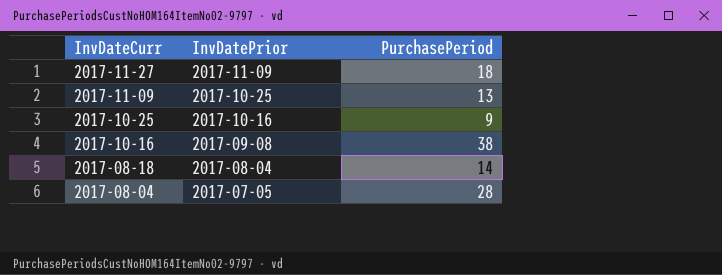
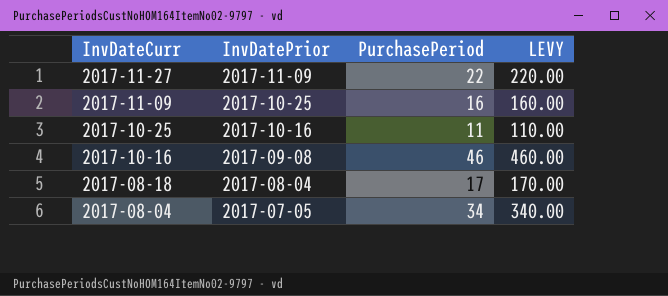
column LEVY | formula: none -> [PurchasePeriod] * 10
2017-11-27 | PurchasePeriod: 18 -> 22
2017-11-09 | PurchasePeriod: 13 -> 16
2017-10-25 | PurchasePeriod: 9 -> 11
2017-10-16 | PurchasePeriod: 38 -> 46
2017-08-18 | PurchasePeriod: 14 -> 17
2017-08-04 | PurchasePeriod: 28 -> 34

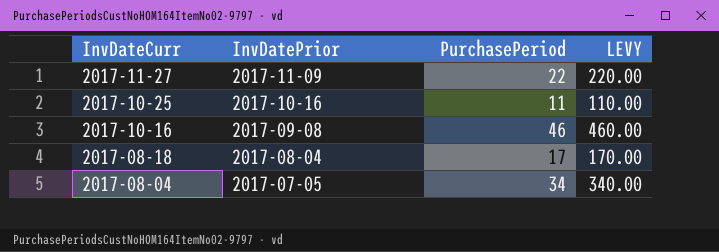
row 2017-11-09: 2017-10-25 | 16 | 160.00 -> none

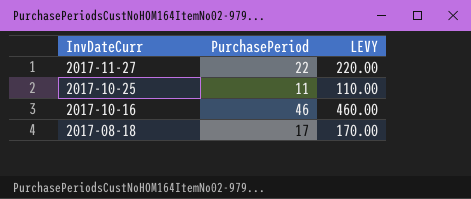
column InvDatePrior | position: 2 -> none
row 2017-08-04: 2017-07-05 | 34 | 340.00 -> none

